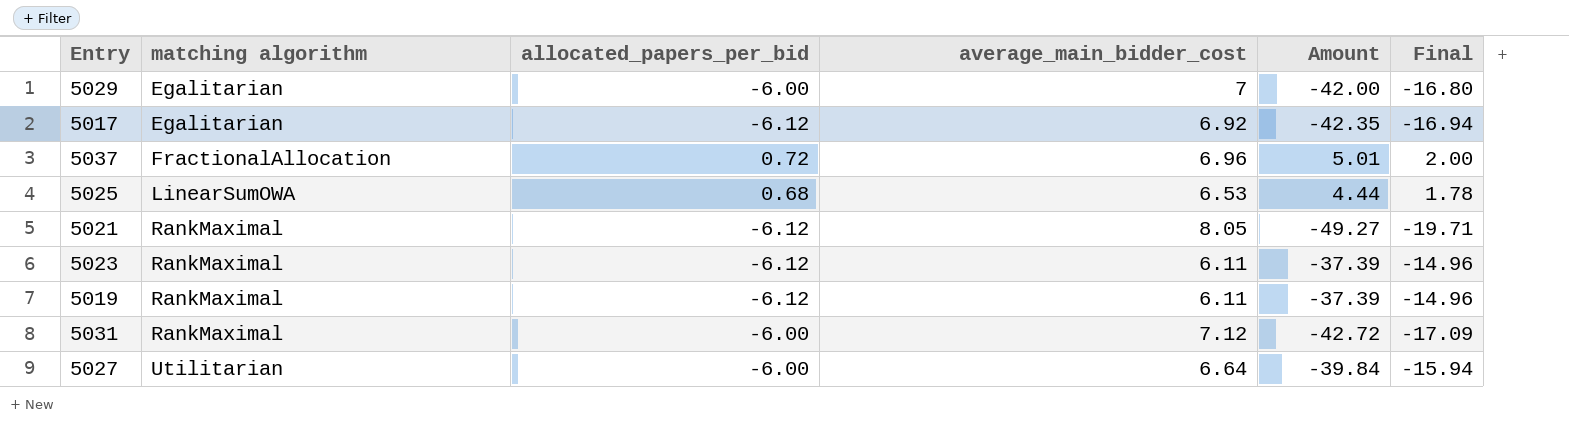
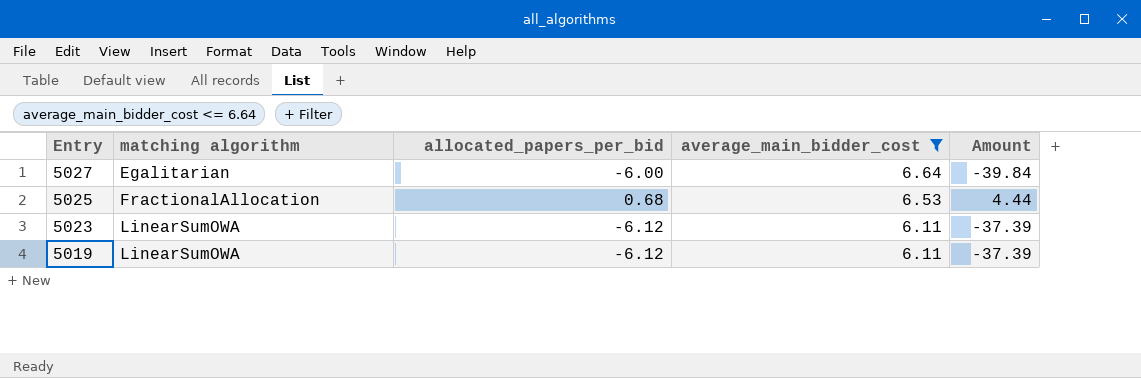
filter: none -> average_main_bidder_cost <= 6.64
row order: matching algorithm ascending -> Entry descending
column Final | formula: [Amount] * 0.4 -> none
5027 | matching algorithm: Utilitarian -> Egalitarian
5025 | matching algorithm: LinearSumOWA -> FractionalAllocation
5023 | matching algorithm: RankMaximal -> LinearSumOWA
5019 | matching algorithm: RankMaximal -> LinearSumOWA

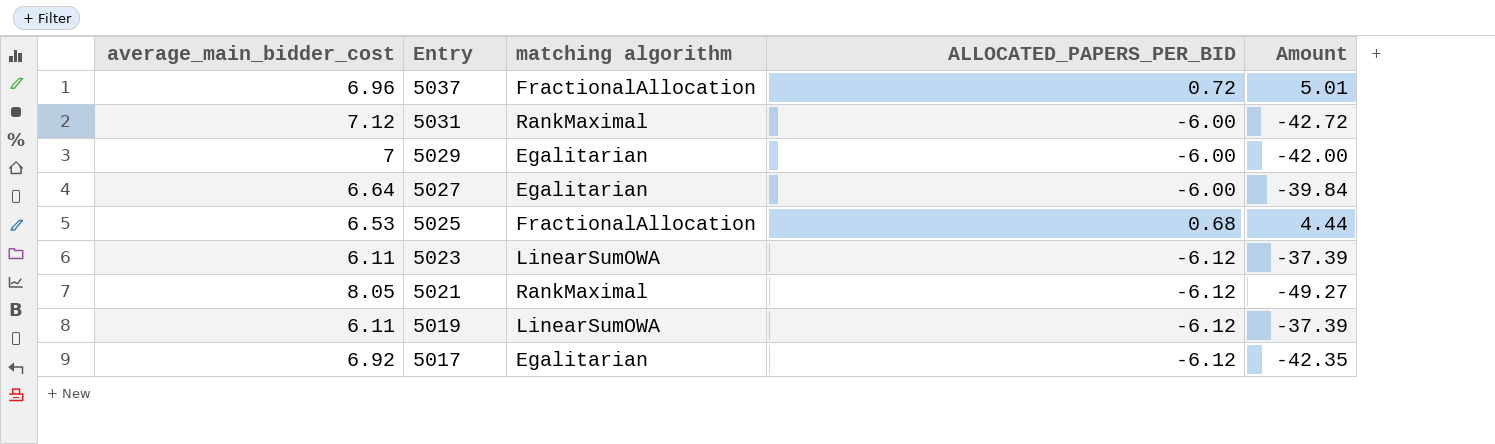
filter: average_main_bidder_cost <= 6.64 -> none
column average_main_bidder_cost | position: 4 -> 1
column name: allocated_papers_per_bid -> ALLOCATED_PAPERS_PER_BID

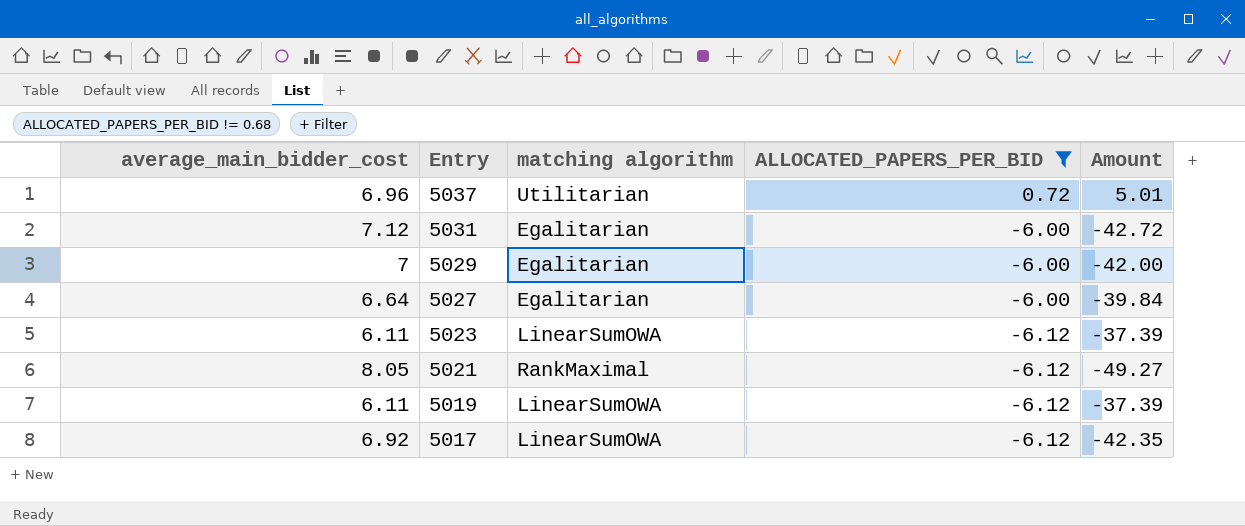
filter: none -> ALLOCATED_PAPERS_PER_BID != 0.68
5037 | matching algorithm: FractionalAllocation -> Utilitarian
5031 | matching algorithm: RankMaximal -> Egalitarian
5017 | matching algorithm: Egalitarian -> LinearSumOWA

